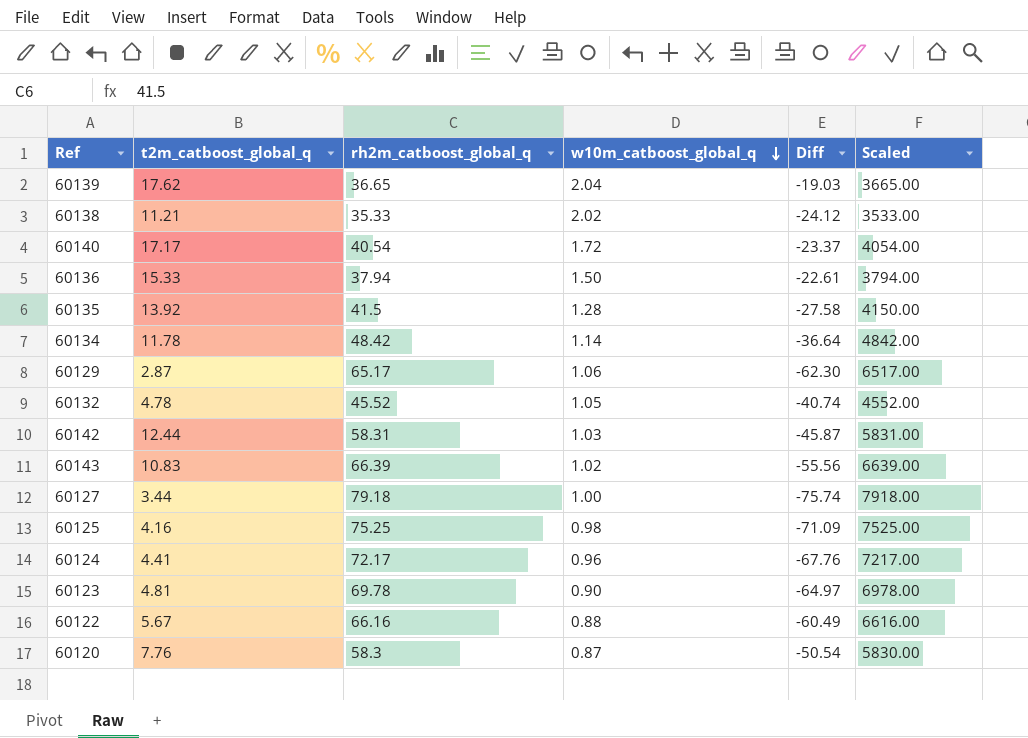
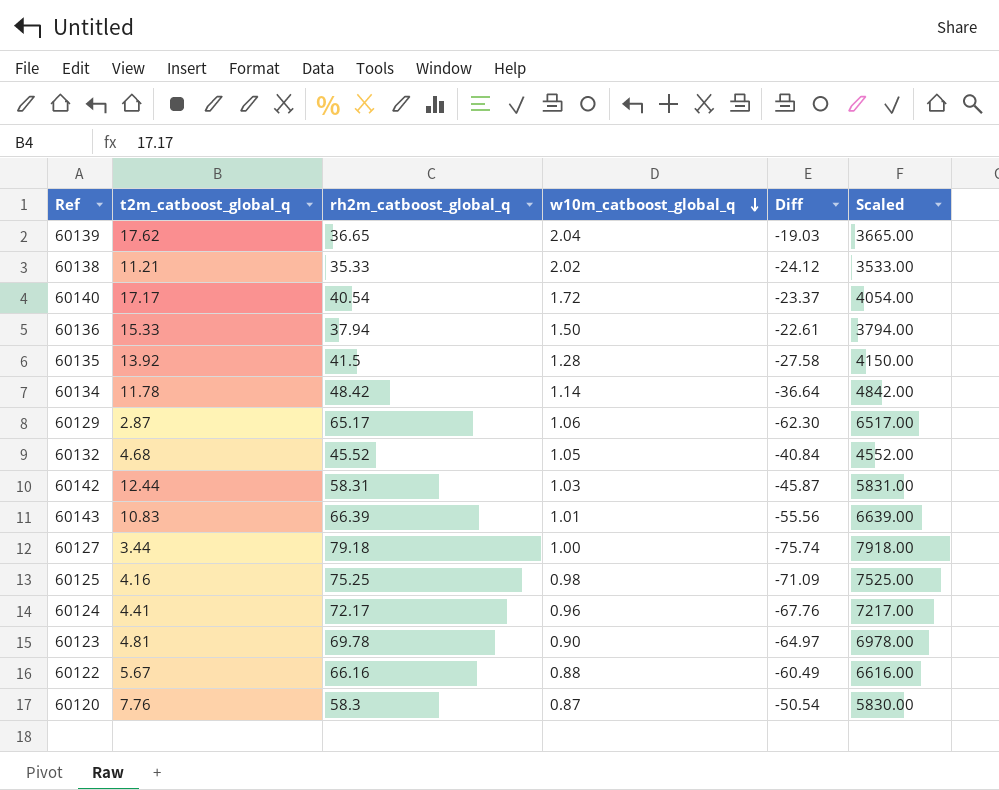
60132 | t2m_catboost_global_q: 4.78 -> 4.68
60132 | Diff: -40.74 -> -40.84
60143 | w10m_catboost_global_q: 1.02 -> 1.01

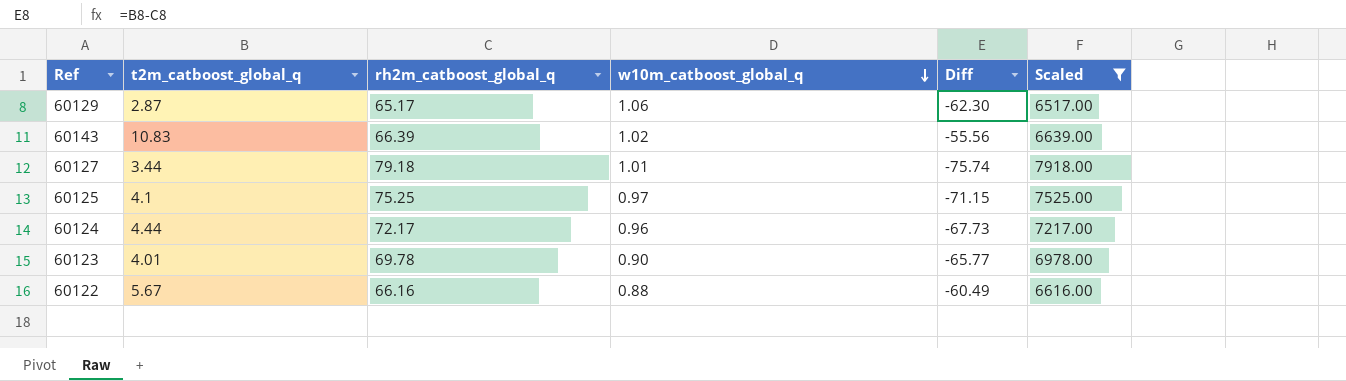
filter: none -> Scaled >= 6517.00
60143 | w10m_catboost_global_q: 1.01 -> 1.02
60127 | w10m_catboost_global_q: 1.00 -> 1.01
60125 | t2m_catboost_global_q: 4.16 -> 4.1
60125 | w10m_catboost_global_q: 0.98 -> 0.97
60125 | Diff: -71.09 -> -71.15
60124 | t2m_catboost_global_q: 4.41 -> 4.44
60124 | Diff: -67.76 -> -67.73
60123 | t2m_catboost_global_q: 4.81 -> 4.01
60123 | Diff: -64.97 -> -65.77

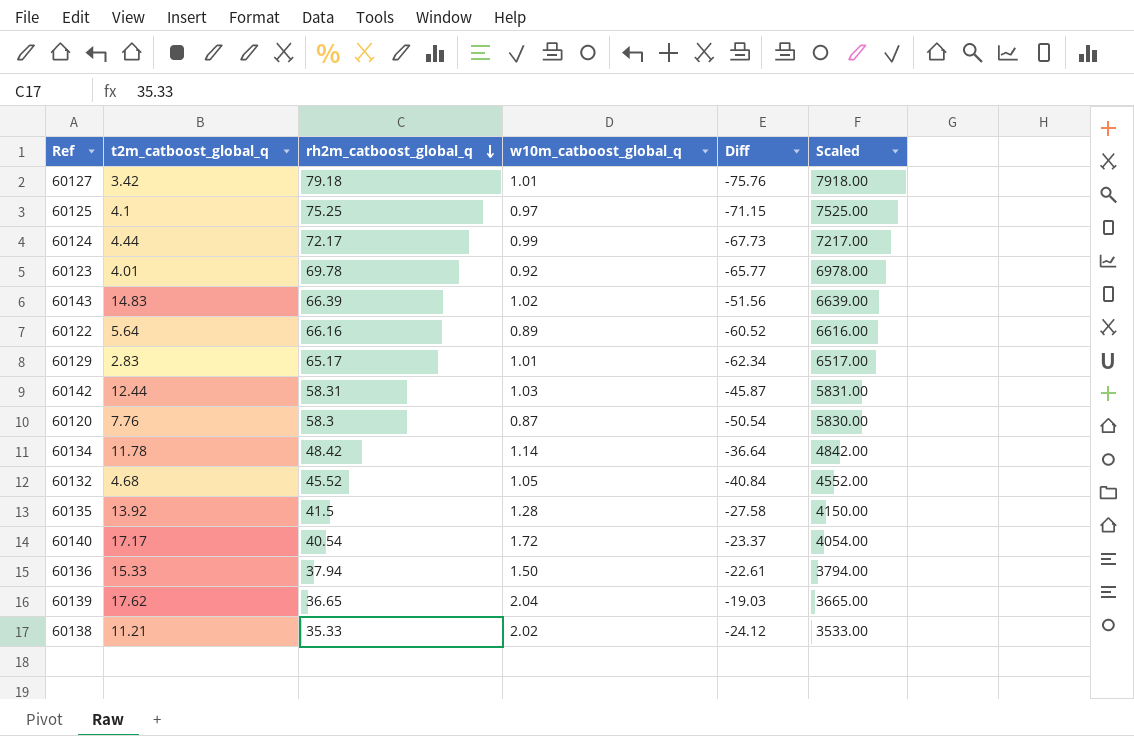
filter: Scaled >= 6517.00 -> none
row order: w10m_catboost_global_q descending -> rh2m_catboost_global_q descending
60127 | t2m_catboost_global_q: 3.44 -> 3.42
60127 | Diff: -75.74 -> -75.76
60124 | w10m_catboost_global_q: 0.96 -> 0.99
60123 | w10m_catboost_global_q: 0.90 -> 0.92
60143 | t2m_catboost_global_q: 10.83 -> 14.83
60143 | Diff: -55.56 -> -51.56
60122 | t2m_catboost_global_q: 5.67 -> 5.64
60122 | w10m_catboost_global_q: 0.88 -> 0.89
60122 | Diff: -60.49 -> -60.52
60129 | t2m_catboost_global_q: 2.87 -> 2.83
60129 | w10m_catboost_global_q: 1.06 -> 1.01
60129 | Diff: -62.30 -> -62.34

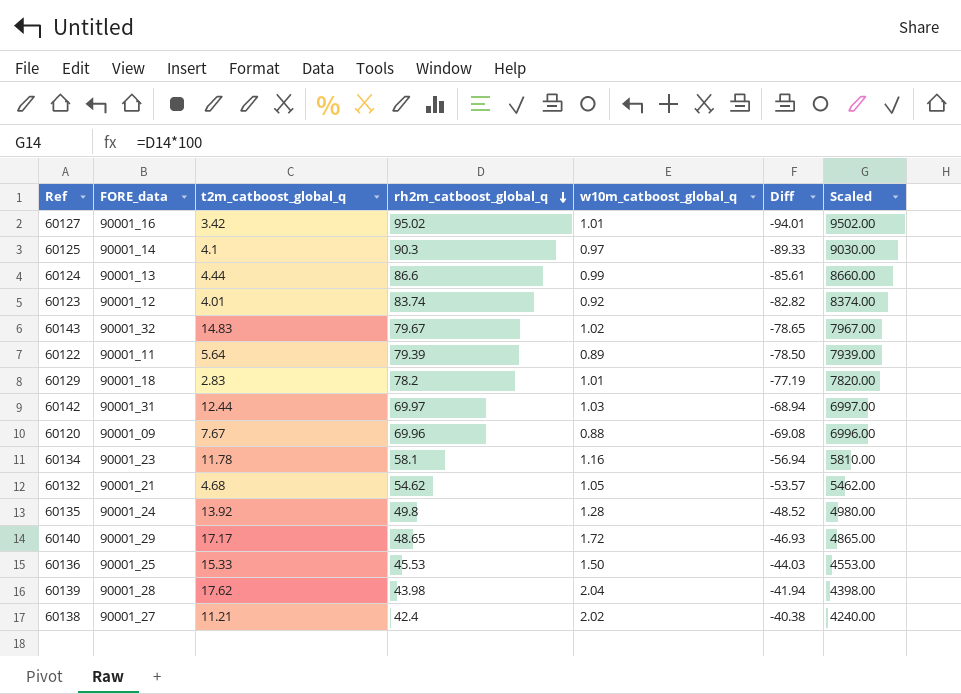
column FORE_data | position: none -> 2
column Diff | formula: [t2m_catboost_global_q] - [rh2m_catboost_global_q] -> [w10m_catboost_global_q] - [rh2m_catboost_global_q]
60127 | rh2m_catboost_global_q: 79.18 -> 95.02
60127 | Scaled: 7918.00 -> 9502.00
60125 | rh2m_catboost_global_q: 75.25 -> 90.3
60125 | Scaled: 7525.00 -> 9030.00
60124 | rh2m_catboost_global_q: 72.17 -> 86.6
60124 | Scaled: 7217.00 -> 8660.00
60123 | rh2m_catboost_global_q: 69.78 -> 83.74
60123 | Scaled: 6978.00 -> 8374.00
60143 | rh2m_catboost_global_q: 66.39 -> 79.67
60143 | Scaled: 6639.00 -> 7967.00
60122 | rh2m_catboost_global_q: 66.16 -> 79.39
60122 | Scaled: 6616.00 -> 7939.00
60129 | rh2m_catboost_global_q: 65.17 -> 78.2
60129 | Scaled: 6517.00 -> 7820.00
60142 | rh2m_catboost_global_q: 58.31 -> 69.97
60142 | Scaled: 5831.00 -> 6997.00
60120 | t2m_catboost_global_q: 7.76 -> 7.67
60120 | rh2m_catboost_global_q: 58.3 -> 69.96
60120 | w10m_catboost_global_q: 0.87 -> 0.88
60120 | Scaled: 5830.00 -> 6996.00
60134 | rh2m_catboost_global_q: 48.42 -> 58.1
60134 | w10m_catboost_global_q: 1.14 -> 1.16
60134 | Scaled: 4842.00 -> 5810.00
60132 | rh2m_catboost_global_q: 45.52 -> 54.62
60132 | Scaled: 4552.00 -> 5462.00
60135 | rh2m_catboost_global_q: 41.5 -> 49.8
60135 | Scaled: 4150.00 -> 4980.00
60140 | rh2m_catboost_global_q: 40.54 -> 48.65
60140 | Scaled: 4054.00 -> 4865.00
60136 | rh2m_catboost_global_q: 37.94 -> 45.53
60136 | Scaled: 3794.00 -> 4553.00
60139 | rh2m_catboost_global_q: 36.65 -> 43.98
60139 | Scaled: 3665.00 -> 4398.00
60138 | rh2m_catboost_global_q: 35.33 -> 42.4
60138 | Scaled: 3533.00 -> 4240.00

